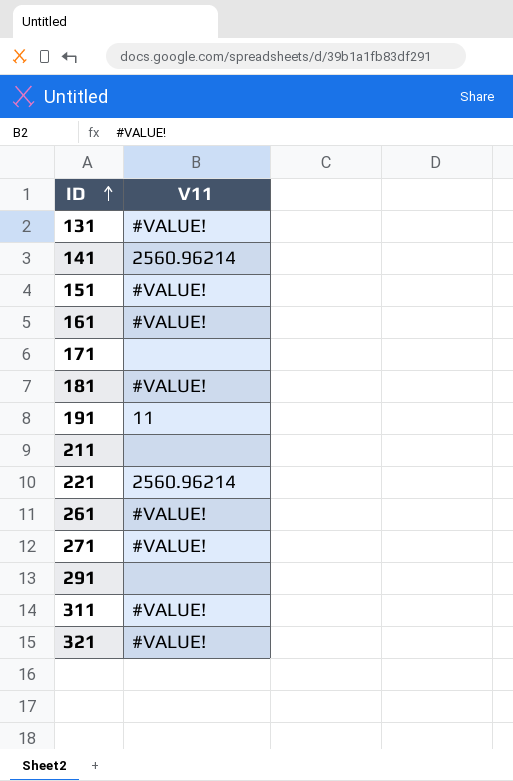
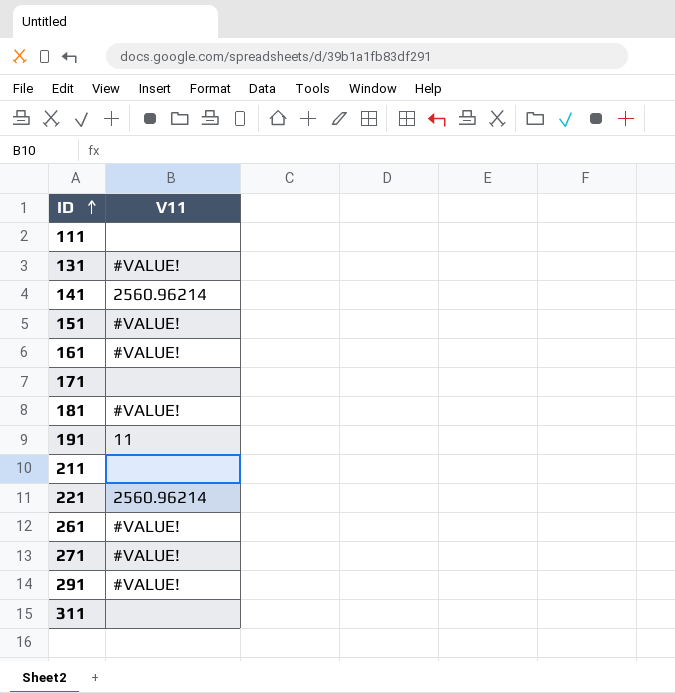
row 321: #VALUE! -> none
row 111: none -> none
291 | V11: none -> #VALUE!
311 | V11: #VALUE! -> none

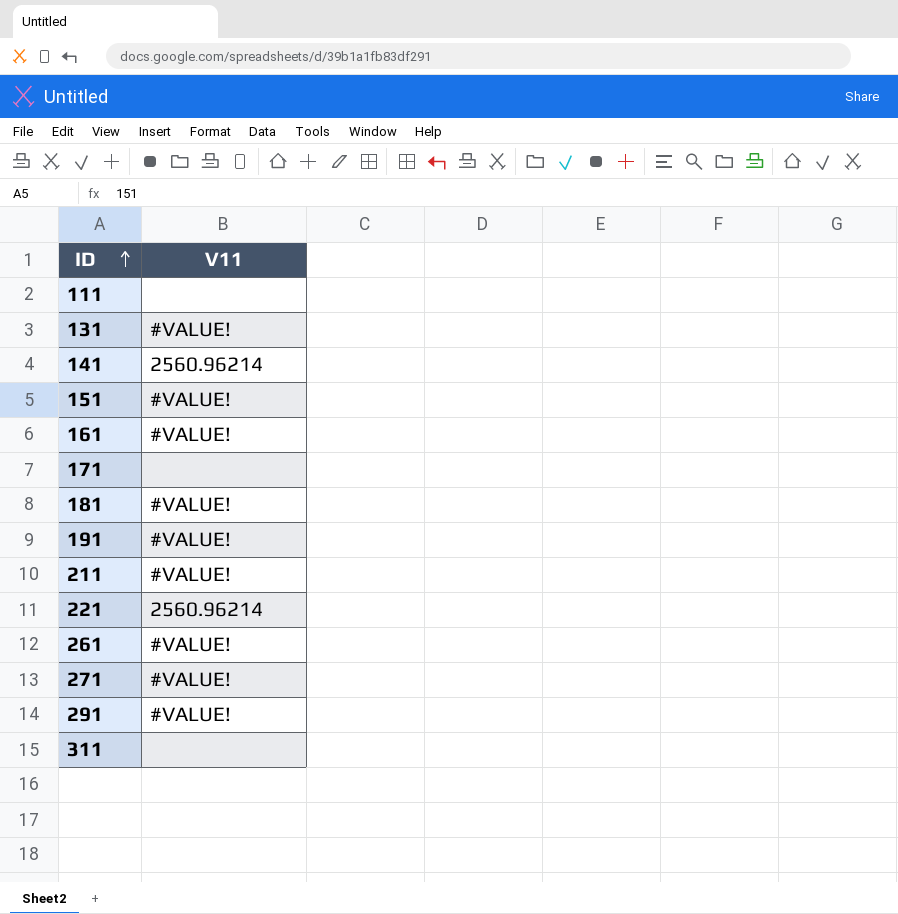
191 | V11: 11 -> #VALUE!
211 | V11: none -> #VALUE!

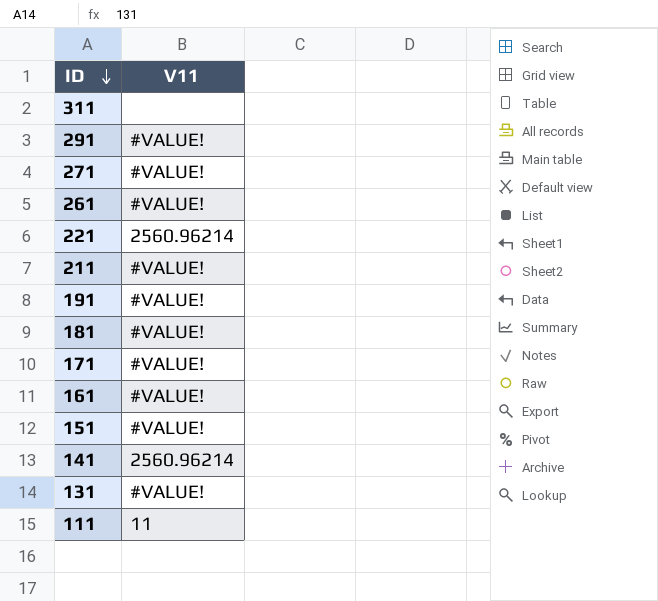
row order: ID ascending -> ID descending
171 | V11: none -> #VALUE!
111 | V11: none -> 11

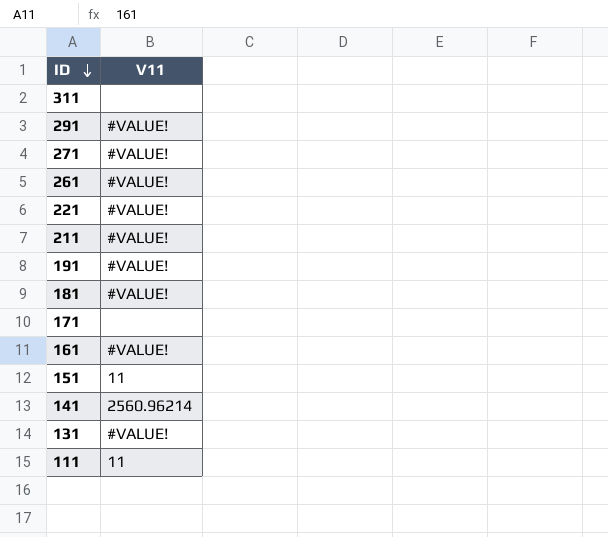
221 | V11: 2560.96214 -> #VALUE!
171 | V11: #VALUE! -> none
151 | V11: #VALUE! -> 11

